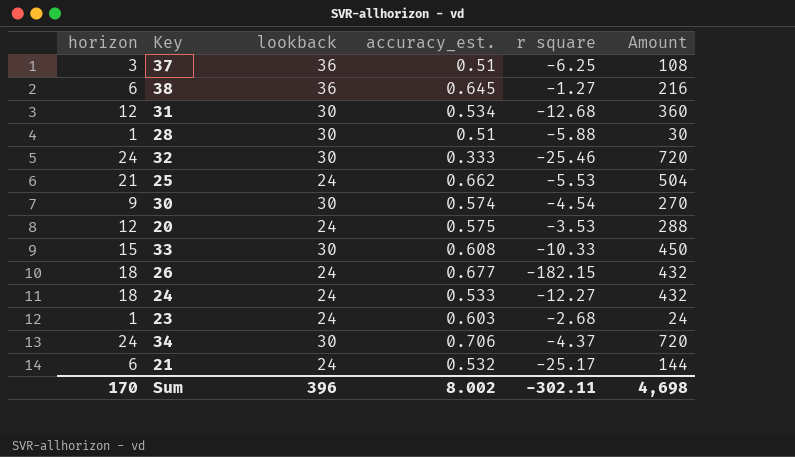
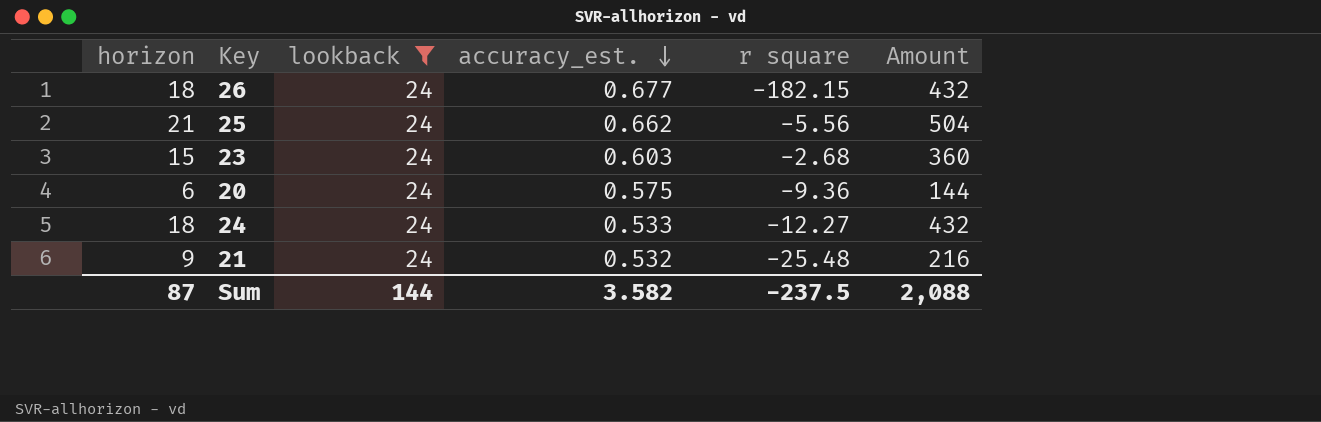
filter: none -> lookback = 24
row order: none -> accuracy_est. descending
25 | r square: -5.53 -> -5.56
23 | horizon: 1 -> 15
23 | Amount: 24 -> 360
20 | horizon: 12 -> 6
20 | r square: -3.53 -> -9.36
20 | Amount: 288 -> 144
21 | horizon: 6 -> 9
21 | r square: -25.17 -> -25.48
21 | Amount: 144 -> 216
Sum | horizon: 170 -> 87
Sum | lookback: 396 -> 144
Sum | accuracy_est.: 8.002 -> 3.582
Sum | r square: -302.11 -> -237.5
Sum | Amount: 4,698 -> 2,088

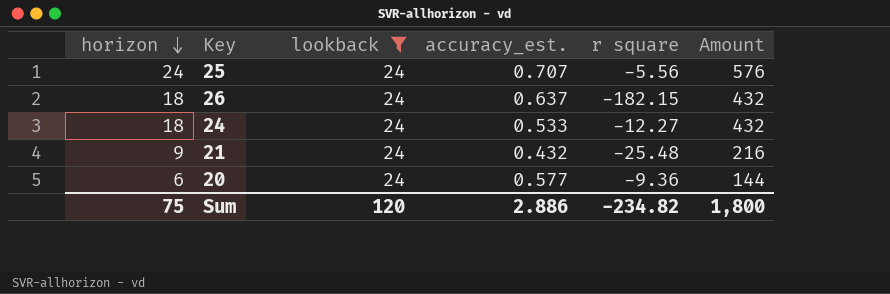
row order: accuracy_est. descending -> horizon descending
row 23: 15 | 24 | 0.603 | -2.68 | 360 -> none
25 | horizon: 21 -> 24
25 | accuracy_est.: 0.662 -> 0.707
25 | Amount: 504 -> 576
26 | accuracy_est.: 0.677 -> 0.637
21 | accuracy_est.: 0.532 -> 0.432
20 | accuracy_est.: 0.575 -> 0.577
Sum | horizon: 87 -> 75
Sum | lookback: 144 -> 120
Sum | accuracy_est.: 3.582 -> 2.886
Sum | r square: -237.5 -> -234.82
Sum | Amount: 2,088 -> 1,800

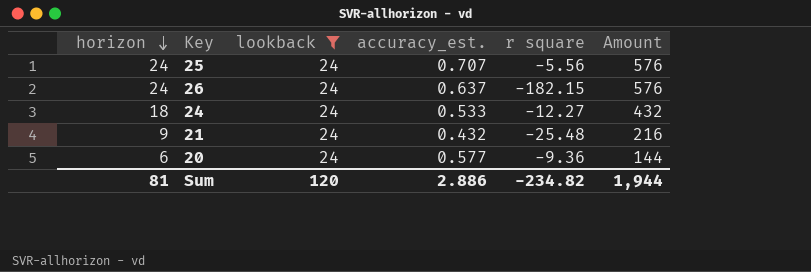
26 | horizon: 18 -> 24
26 | Amount: 432 -> 576
Sum | horizon: 75 -> 81
Sum | Amount: 1,800 -> 1,944

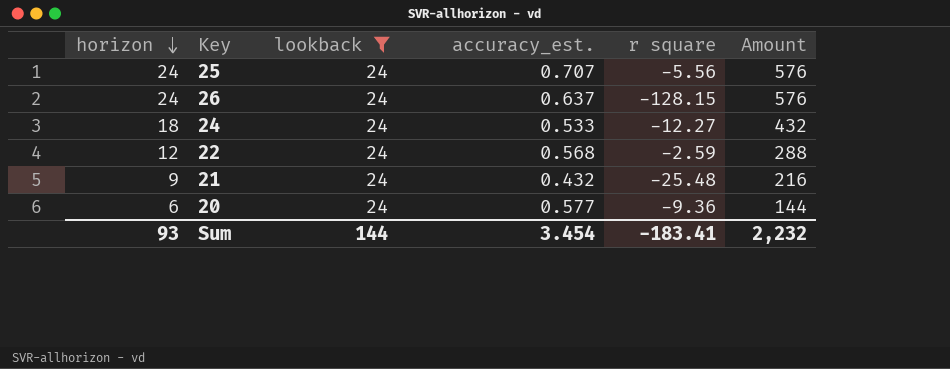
26 | r square: -182.15 -> -128.15
row 22: none -> 12 | 24 | 0.568 | -2.59 | 288
Sum | horizon: 81 -> 93
Sum | lookback: 120 -> 144
Sum | accuracy_est.: 2.886 -> 3.454
Sum | r square: -234.82 -> -183.41
Sum | Amount: 1,944 -> 2,232

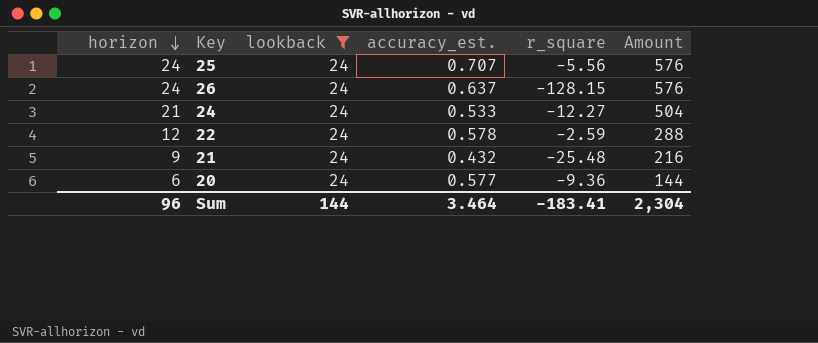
column name: r square -> r_square
24 | horizon: 18 -> 21
24 | Amount: 432 -> 504
22 | accuracy_est.: 0.568 -> 0.578
Sum | horizon: 93 -> 96
Sum | accuracy_est.: 3.454 -> 3.464
Sum | Amount: 2,232 -> 2,304

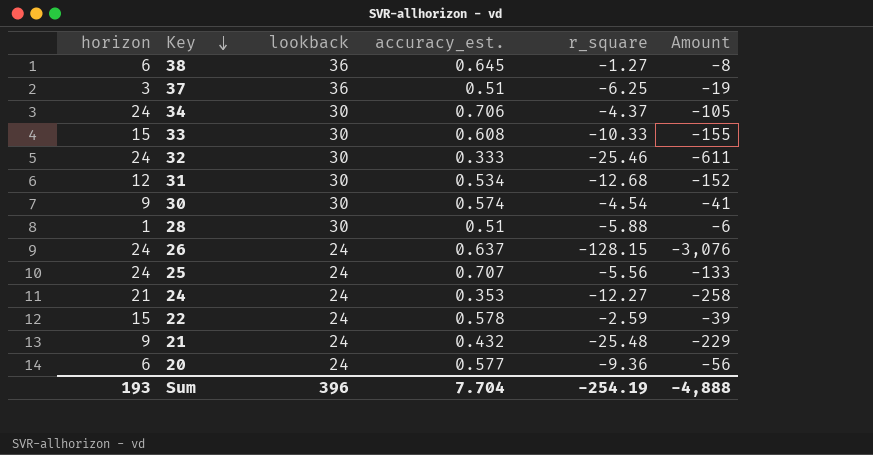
filter: lookback = 24 -> none
row order: horizon descending -> Key descending
column Amount | formula: [horizon] * [lookback] -> [horizon] * [r_square]
24 | accuracy_est.: 0.533 -> 0.353
22 | horizon: 12 -> 15
Sum | horizon: 96 -> 193
Sum | lookback: 144 -> 396
Sum | accuracy_est.: 3.464 -> 7.704
Sum | r_square: -183.41 -> -254.19
Sum | Amount: 2,304 -> -4,888

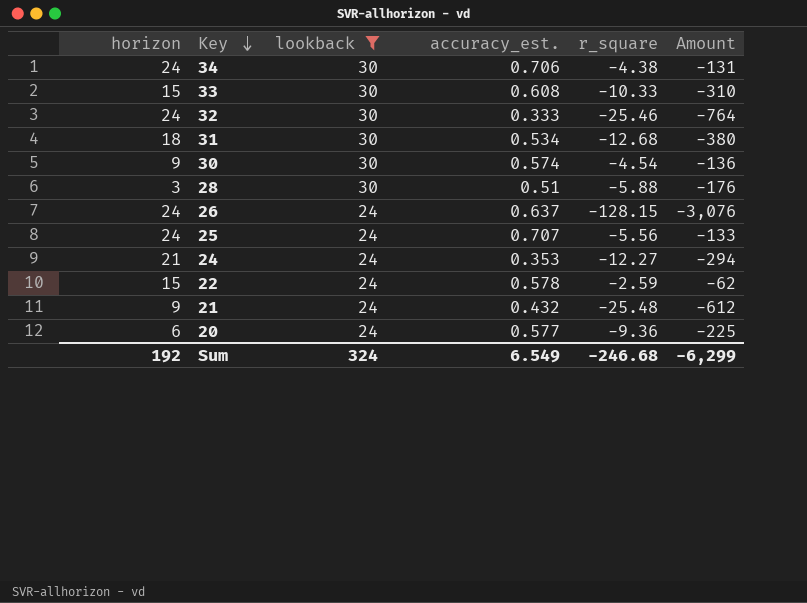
filter: none -> lookback != 36
column Amount | formula: [horizon] * [r_square] -> [lookback] * [r_square]
34 | r_square: -4.37 -> -4.38
31 | horizon: 12 -> 18
28 | horizon: 1 -> 3
Sum | horizon: 193 -> 192
Sum | lookback: 396 -> 324
Sum | accuracy_est.: 7.704 -> 6.549
Sum | r_square: -254.19 -> -246.68
Sum | Amount: -4,888 -> -6,299

